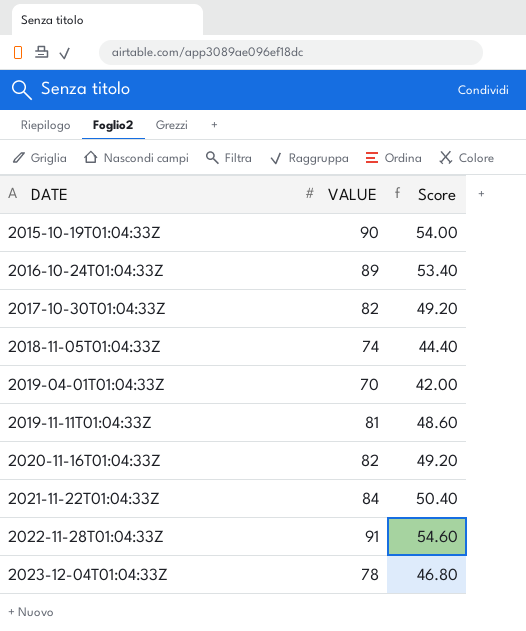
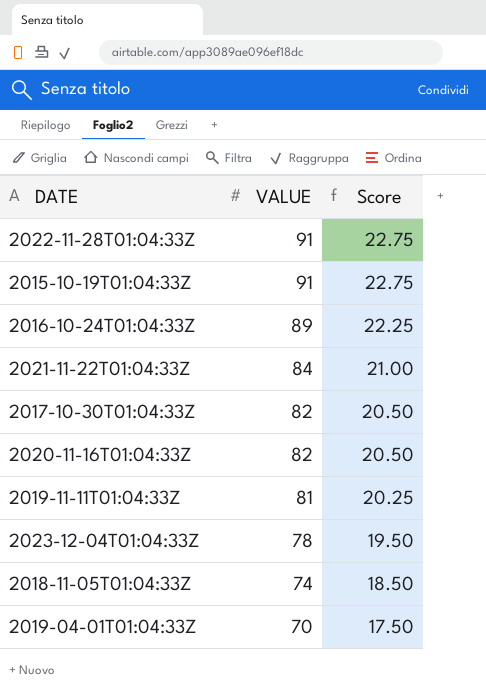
row order: DATE ascending -> VALUE descending
column Score | formula: [VALUE] * 0.6 -> [VALUE] * 0.25
2015-10-19T01:04:33Z | VALUE: 90 -> 91

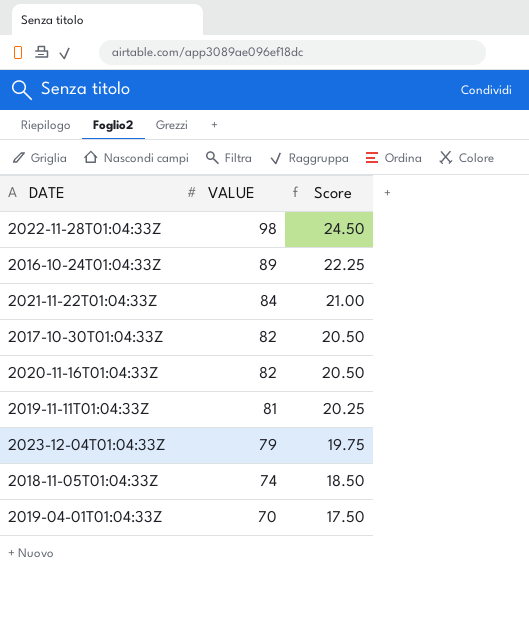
row 2015-10-19T01:04:33Z: 91 | 22.75 -> none
2022-11-28T01:04:33Z | VALUE: 91 -> 98
2022-11-28T01:04:33Z | Score: 22.75 -> 24.50
2023-12-04T01:04:33Z | VALUE: 78 -> 79
2023-12-04T01:04:33Z | Score: 19.50 -> 19.75

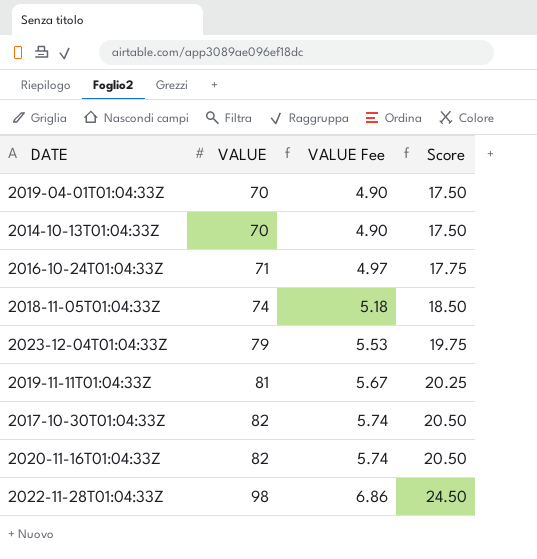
row order: VALUE descending -> VALUE ascending
column VALUE Fee | formula: none -> [VALUE] * 0.07
row 2021-11-22T01:04:33Z: 84 | 21.00 -> none
row 2014-10-13T01:04:33Z: none -> 70 | 4.90 | 17.50
2016-10-24T01:04:33Z | VALUE: 89 -> 71
2016-10-24T01:04:33Z | Score: 22.25 -> 17.75

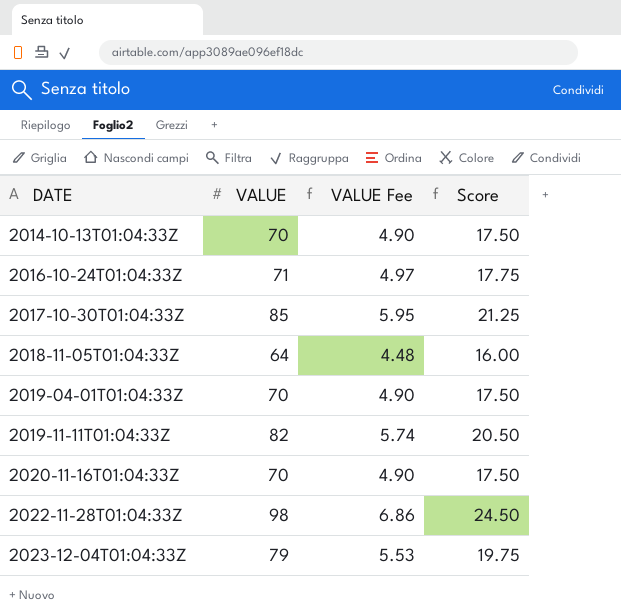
row order: VALUE ascending -> DATE ascending
2017-10-30T01:04:33Z | VALUE: 82 -> 85
2017-10-30T01:04:33Z | VALUE Fee: 5.74 -> 5.95
2017-10-30T01:04:33Z | Score: 20.50 -> 21.25
2018-11-05T01:04:33Z | VALUE: 74 -> 64
2018-11-05T01:04:33Z | VALUE Fee: 5.18 -> 4.48
2018-11-05T01:04:33Z | Score: 18.50 -> 16.00
2019-11-11T01:04:33Z | VALUE: 81 -> 82
2019-11-11T01:04:33Z | VALUE Fee: 5.67 -> 5.74
2019-11-11T01:04:33Z | Score: 20.25 -> 20.50
2020-11-16T01:04:33Z | VALUE: 82 -> 70
2020-11-16T01:04:33Z | VALUE Fee: 5.74 -> 4.90
2020-11-16T01:04:33Z | Score: 20.50 -> 17.50

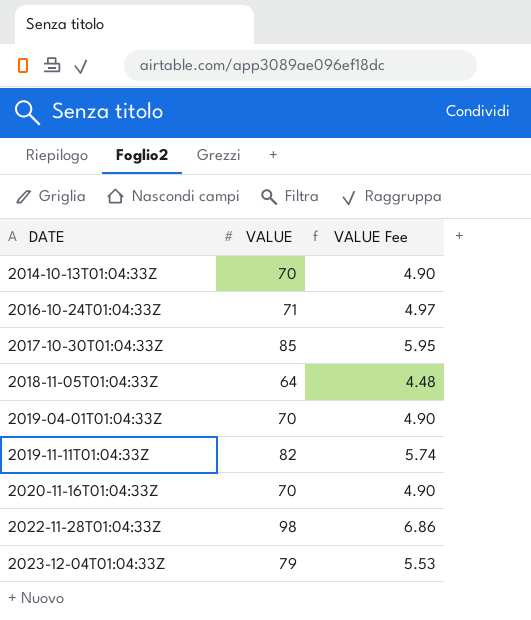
column Score | formula: [VALUE] * 0.25 -> none

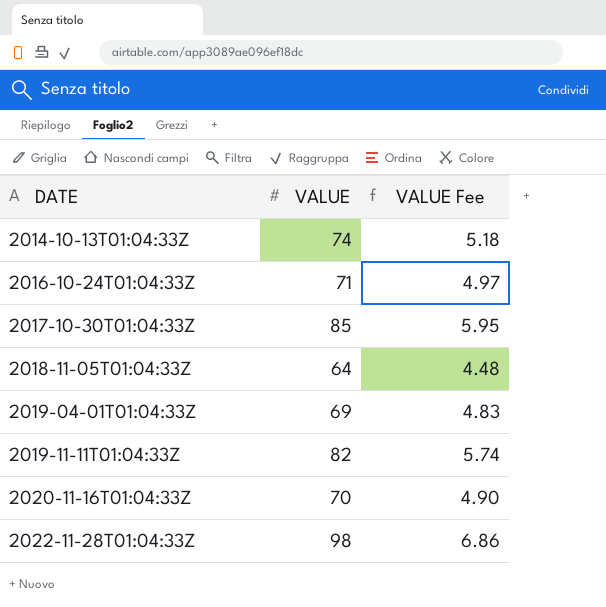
row 2023-12-04T01:04:33Z: 79 | 5.53 -> none
2014-10-13T01:04:33Z | VALUE: 70 -> 74
2014-10-13T01:04:33Z | VALUE Fee: 4.90 -> 5.18
2019-04-01T01:04:33Z | VALUE: 70 -> 69
2019-04-01T01:04:33Z | VALUE Fee: 4.90 -> 4.83

